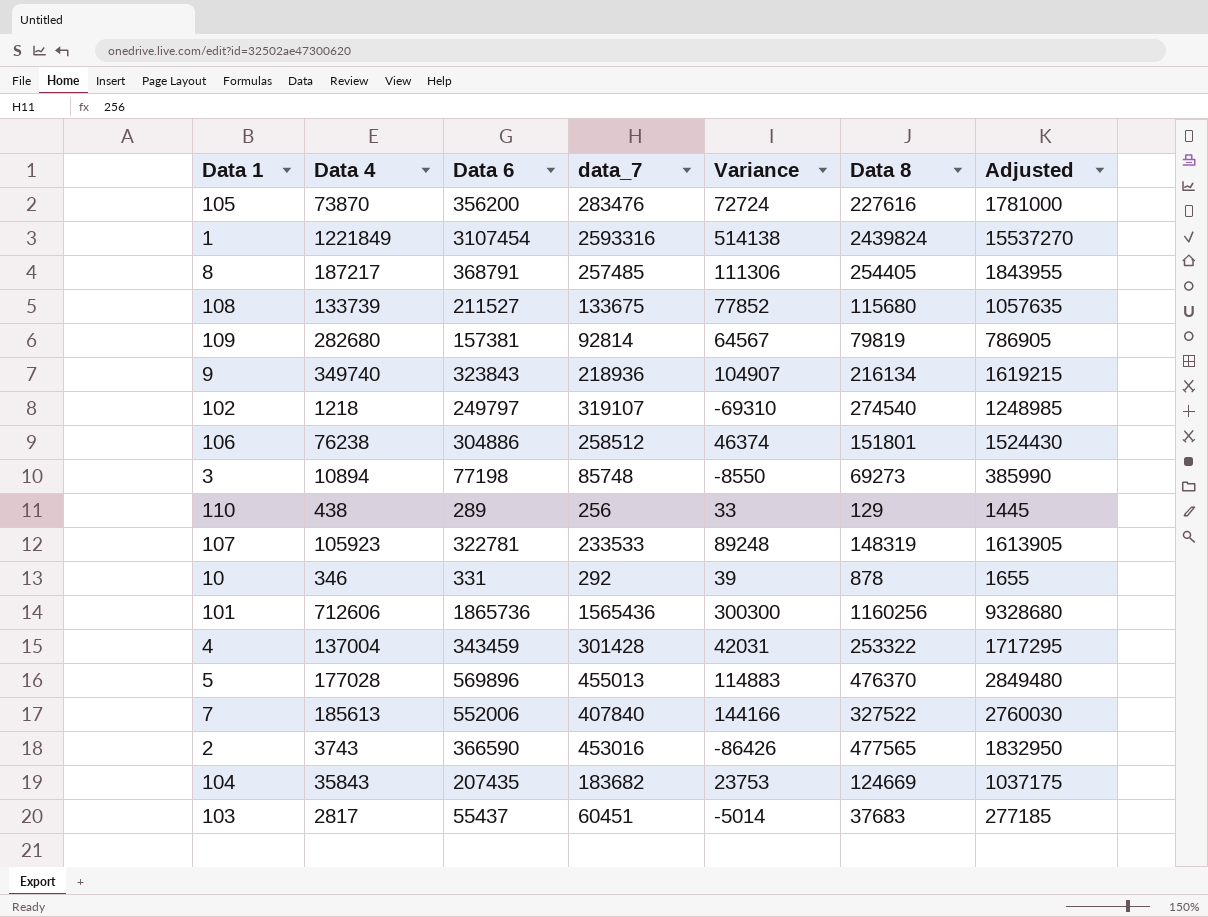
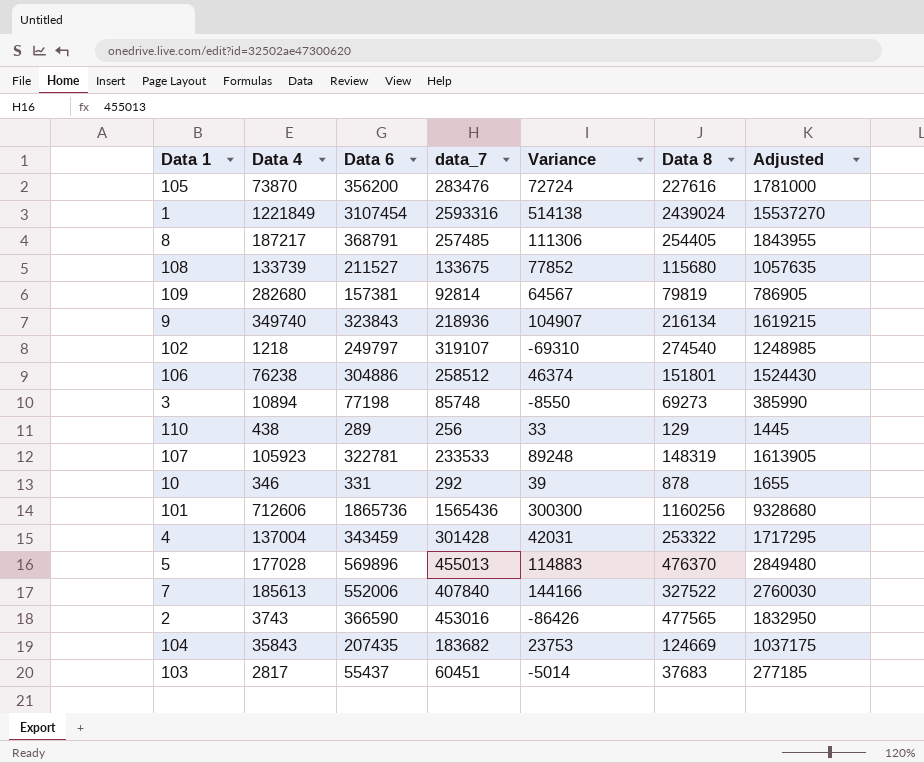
1 | Data 8: 2439824 -> 2439024

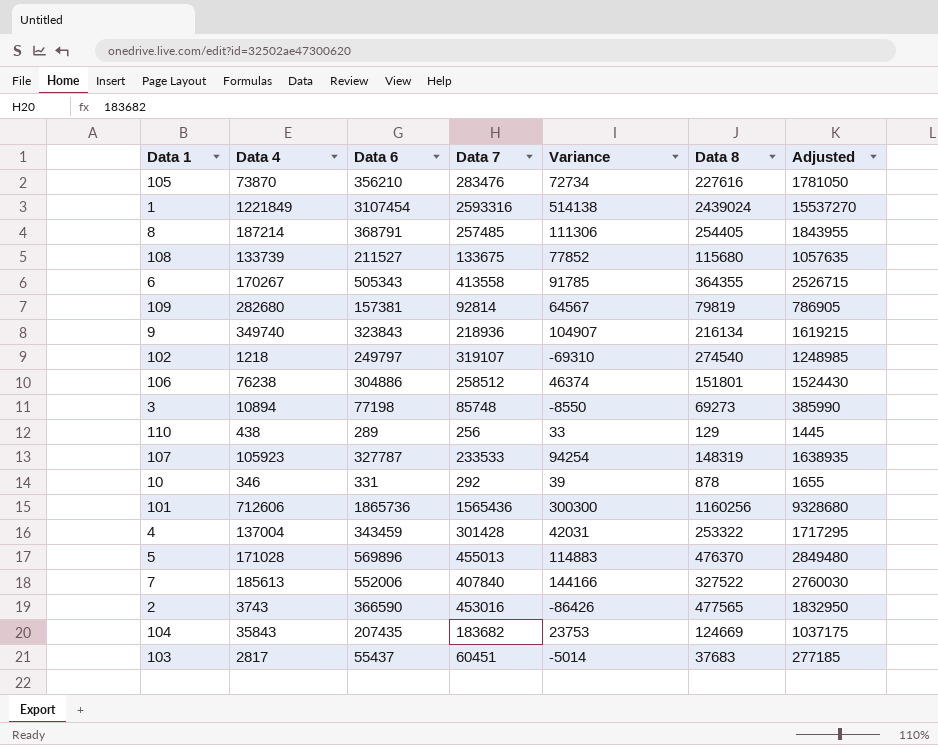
column name: data_7 -> Data 7
105 | Data 6: 356200 -> 356210
105 | Variance: 72724 -> 72734
105 | Adjusted: 1781000 -> 1781050
8 | Data 4: 187217 -> 187214
row 6: none -> 170267 | 505343 | 413558 | 91785 | 364355 | 2526715
107 | Data 6: 322781 -> 327787
107 | Variance: 89248 -> 94254
107 | Adjusted: 1613905 -> 1638935
5 | Data 4: 177028 -> 171028

